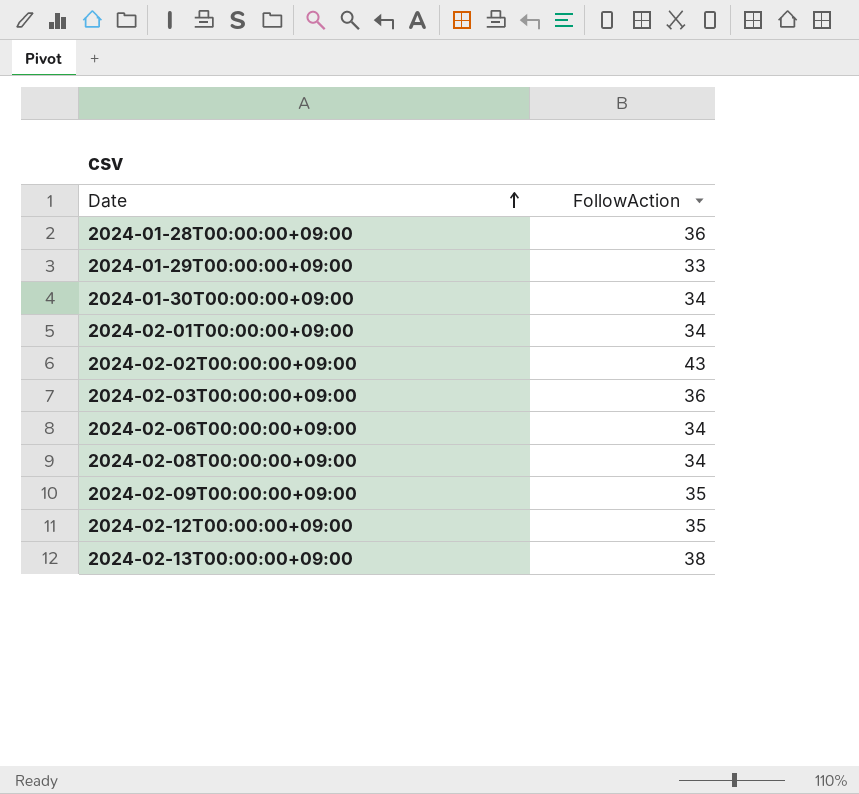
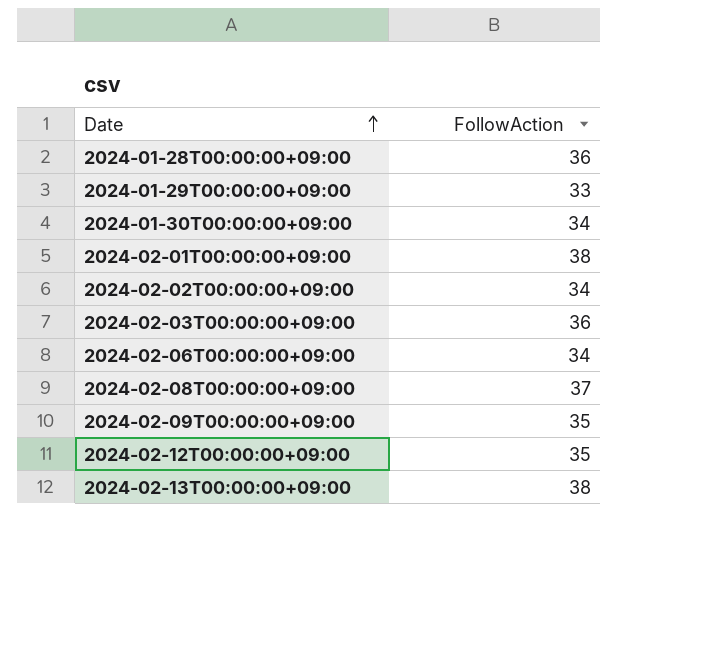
2024-02-01T00:00:00+09:00 | FollowAction: 34 -> 38
2024-02-02T00:00:00+09:00 | FollowAction: 43 -> 34
2024-02-08T00:00:00+09:00 | FollowAction: 34 -> 37

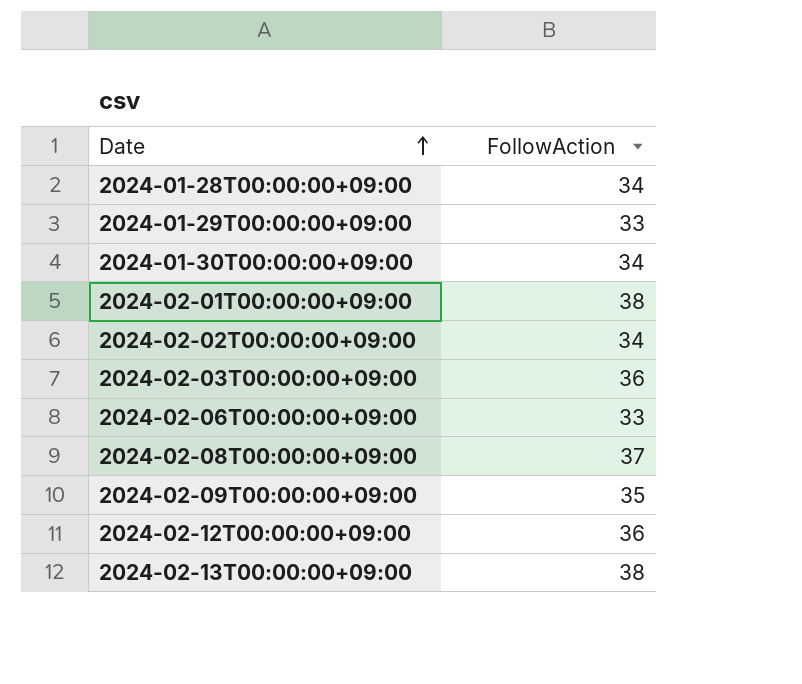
2024-01-28T00:00:00+09:00 | FollowAction: 36 -> 34
2024-02-06T00:00:00+09:00 | FollowAction: 34 -> 33
2024-02-12T00:00:00+09:00 | FollowAction: 35 -> 36

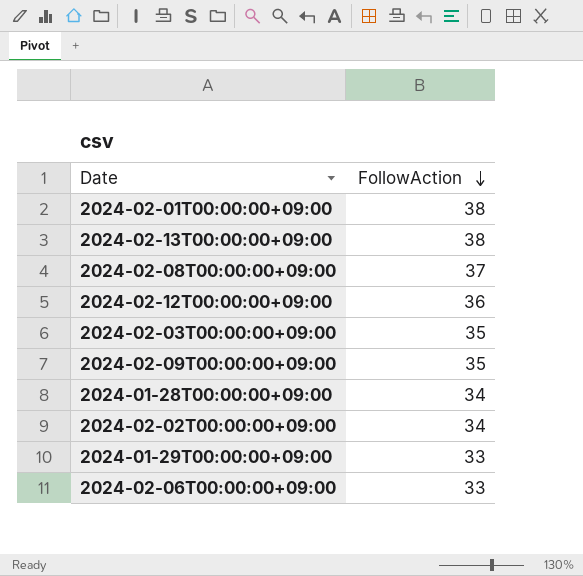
row order: Date ascending -> FollowAction descending
row 2024-01-30T00:00:00+09:00: 34 -> none
2024-02-03T00:00:00+09:00 | FollowAction: 36 -> 35

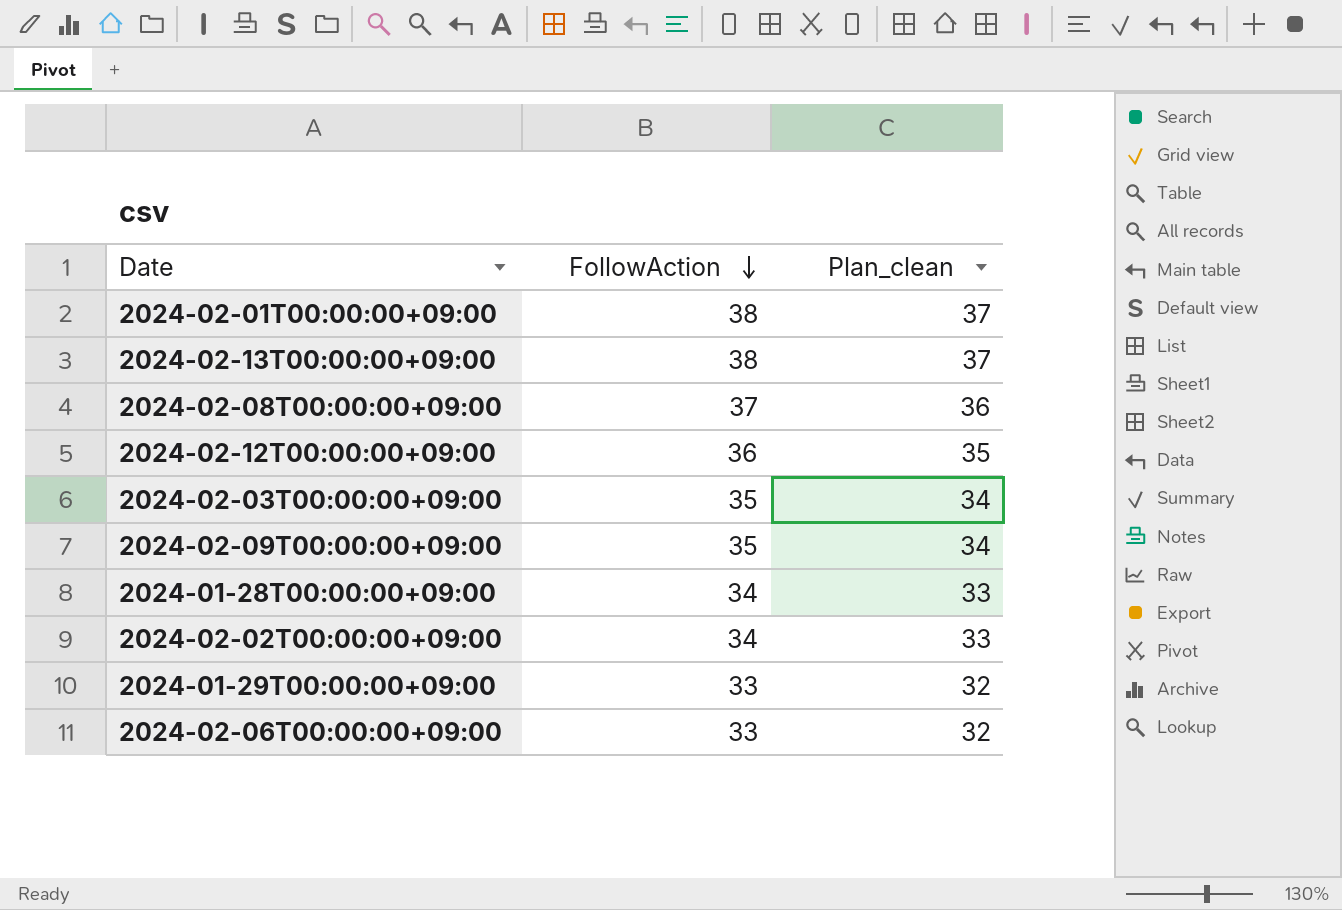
column Plan_clean | formula: none -> [FollowAction] - 1

